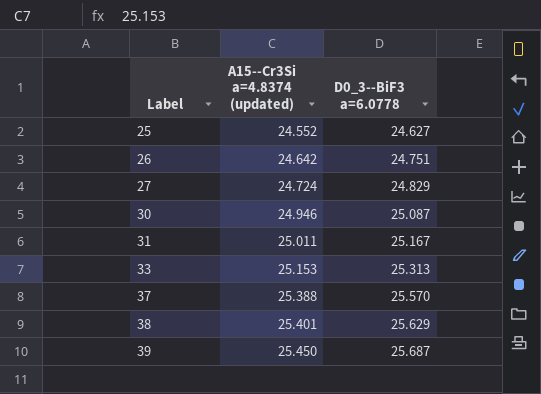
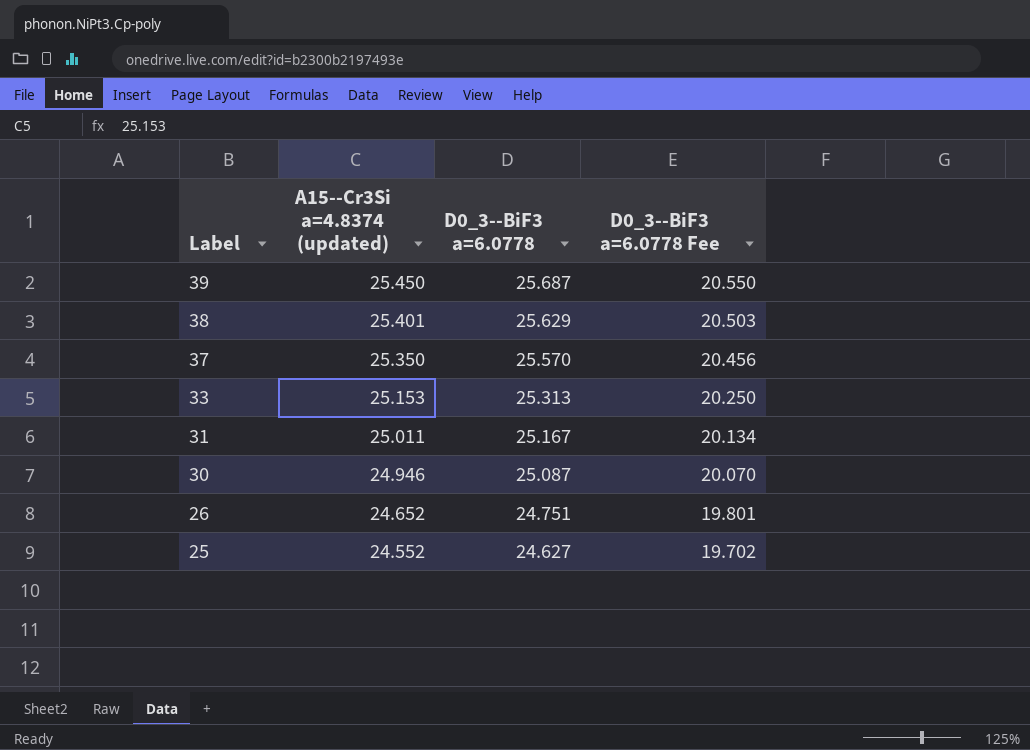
row order: Label ascending -> Label descending
column D0_3--BiF3 a=6.0778 Fee | formula: none -> [D0_3--BiF3 a=6.0778] * 0.8
row 27: 24.724 | 24.829 -> none
37 | A15--Cr3Si a=4.8374 (updated): 25.388 -> 25.350
26 | A15--Cr3Si a=4.8374 (updated): 24.642 -> 24.652

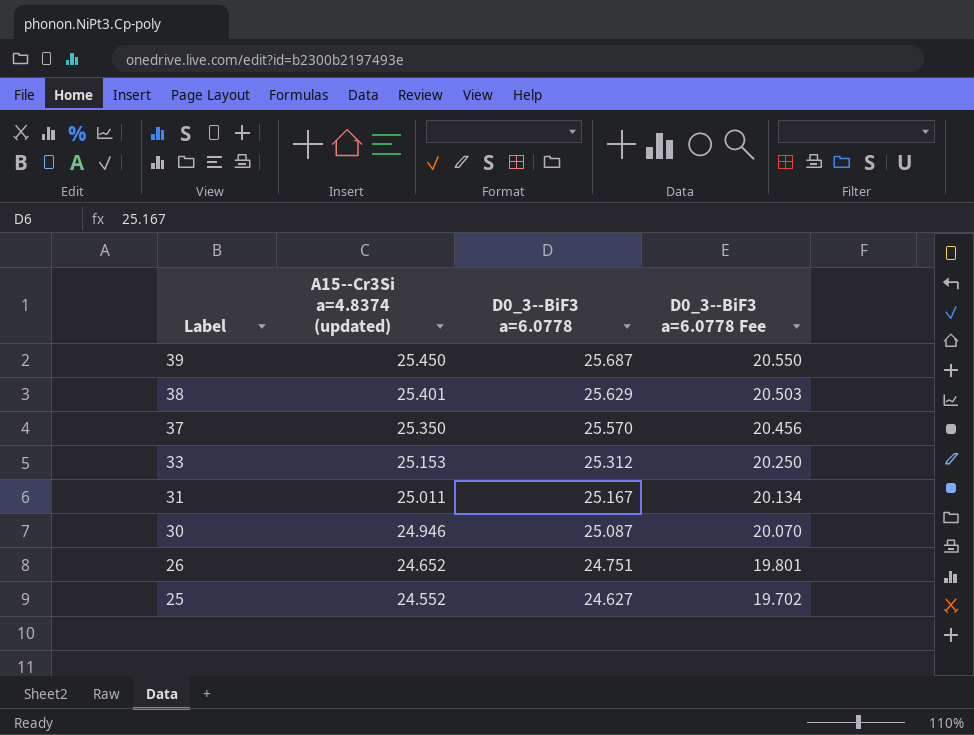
33 | D0_3--BiF3 a=6.0778: 25.313 -> 25.312

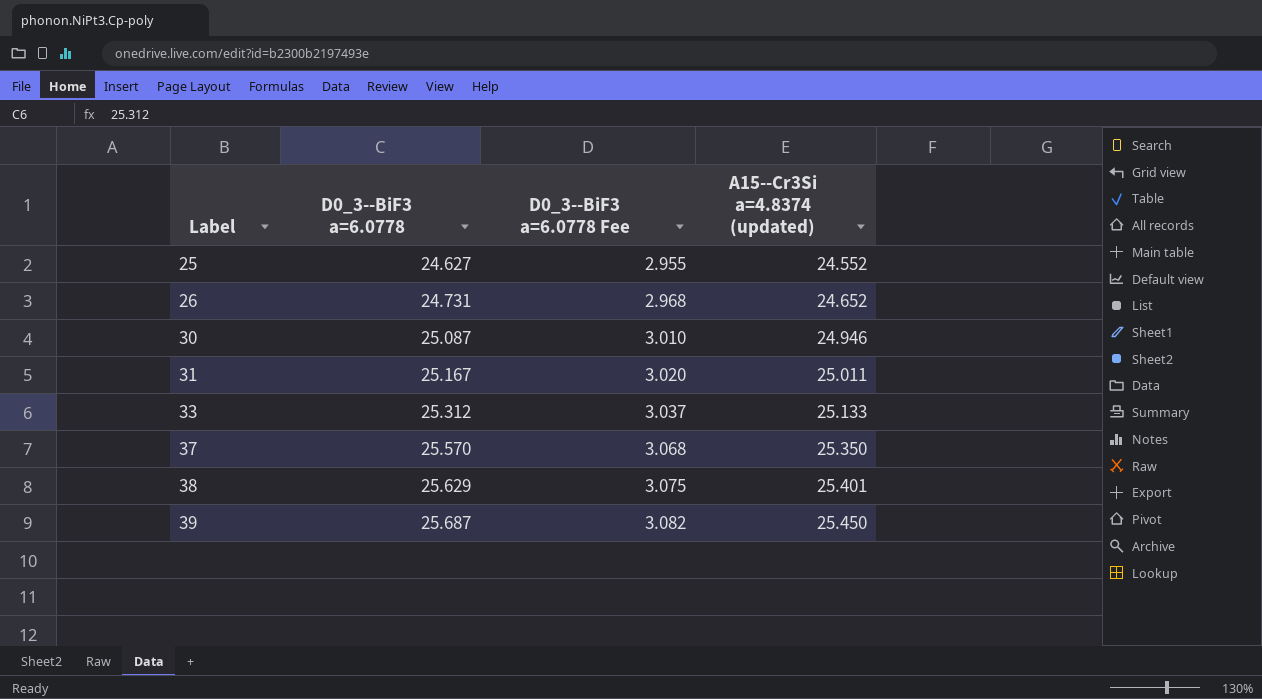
row order: Label descending -> Label ascending
column D0_3--BiF3 a=6.0778 Fee | formula: [D0_3--BiF3 a=6.0778] * 0.8 -> [D0_3--BiF3 a=6.0778] * 0.12
column A15--Cr3Si a=4.8374 (updated) | position: 2 -> 4
26 | D0_3--BiF3 a=6.0778: 24.751 -> 24.731
33 | A15--Cr3Si a=4.8374 (updated): 25.153 -> 25.133

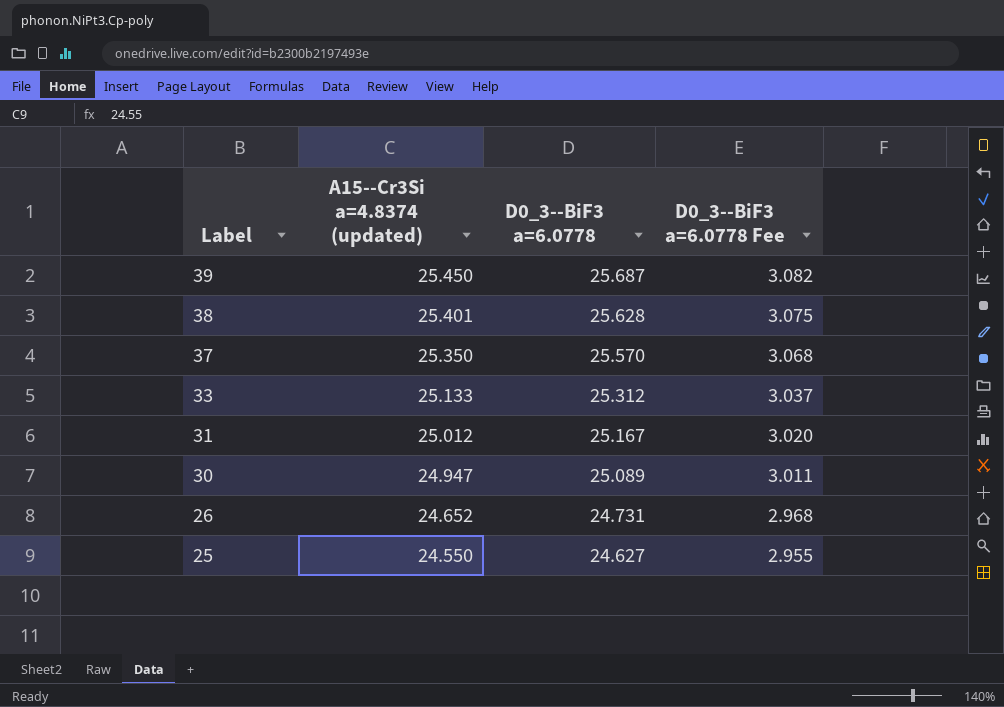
row order: Label ascending -> Label descending
column A15--Cr3Si a=4.8374 (updated) | position: 4 -> 2
38 | D0_3--BiF3 a=6.0778: 25.629 -> 25.628
31 | A15--Cr3Si a=4.8374 (updated): 25.011 -> 25.012
30 | A15--Cr3Si a=4.8374 (updated): 24.946 -> 24.947
30 | D0_3--BiF3 a=6.0778: 25.087 -> 25.089
30 | D0_3--BiF3 a=6.0778 Fee: 3.010 -> 3.011
25 | A15--Cr3Si a=4.8374 (updated): 24.552 -> 24.550

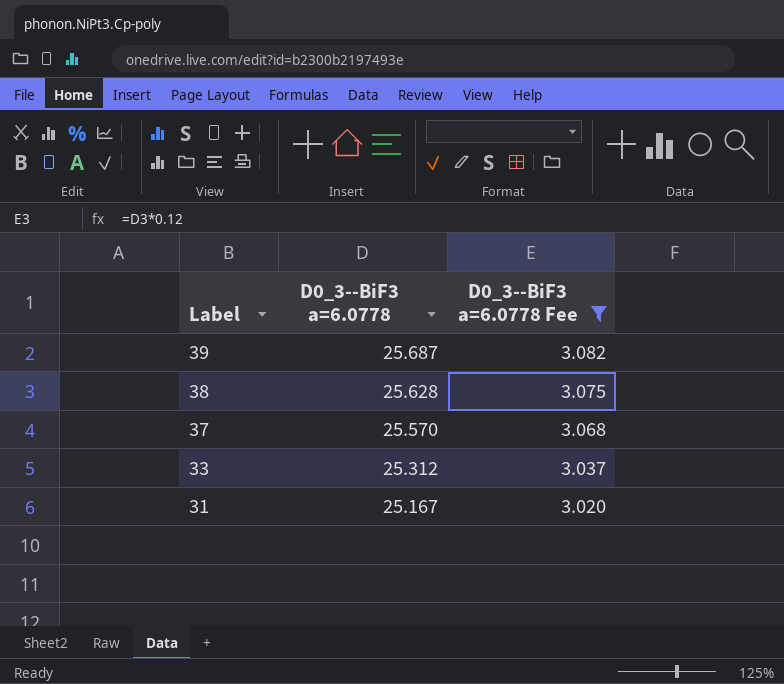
filter: none -> D0_3--BiF3 a=6.0778 Fee >= 3.020
column A15--Cr3Si a=4.8374 (updated) | position: 2 -> none

